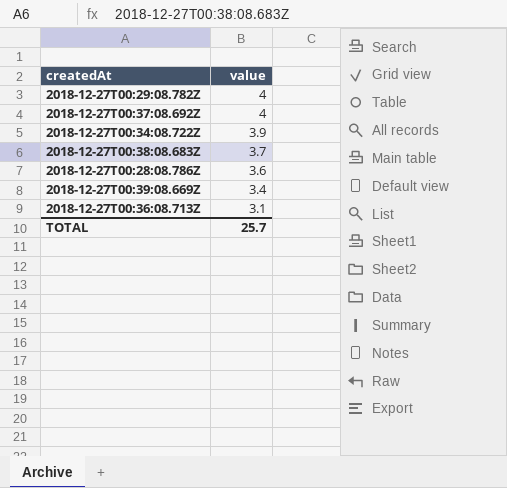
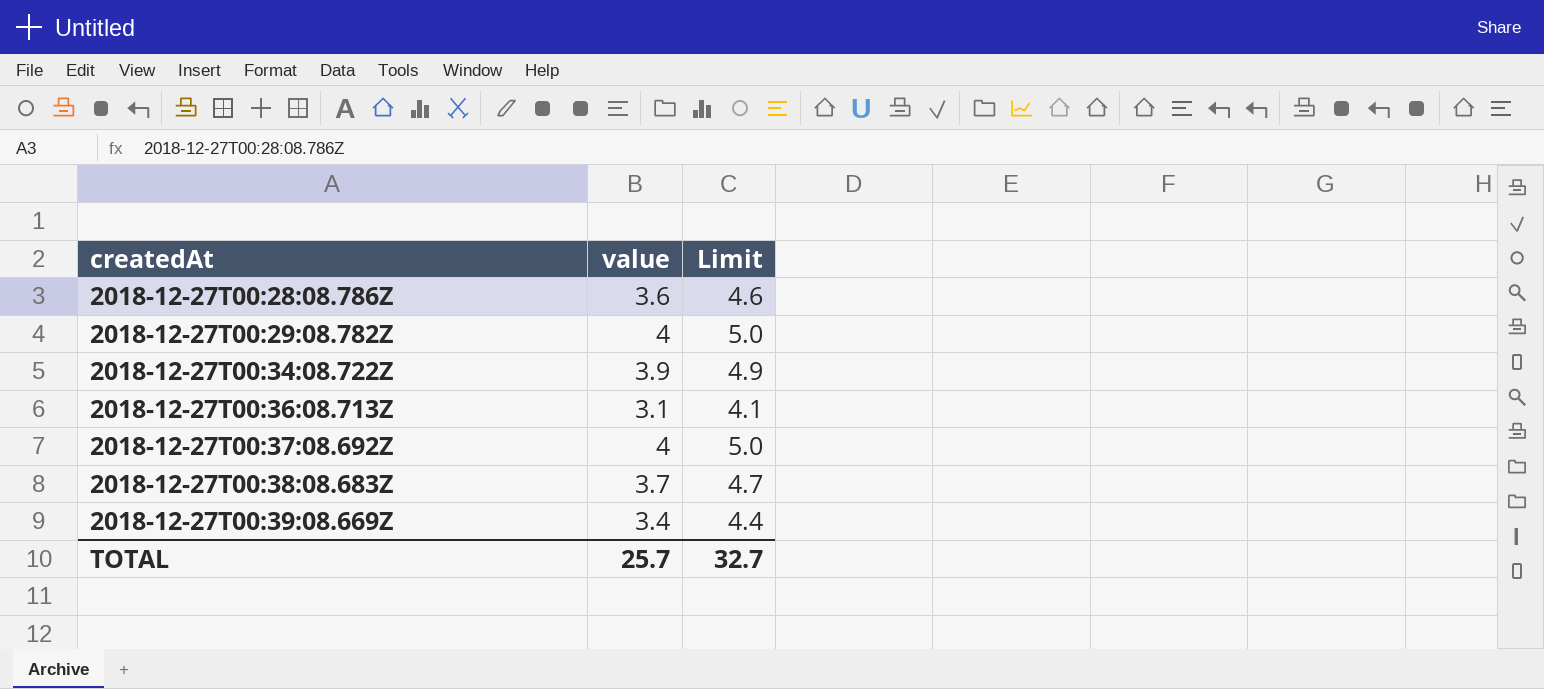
row order: value descending -> createdAt ascending
column Limit | formula: none -> [value] + 1

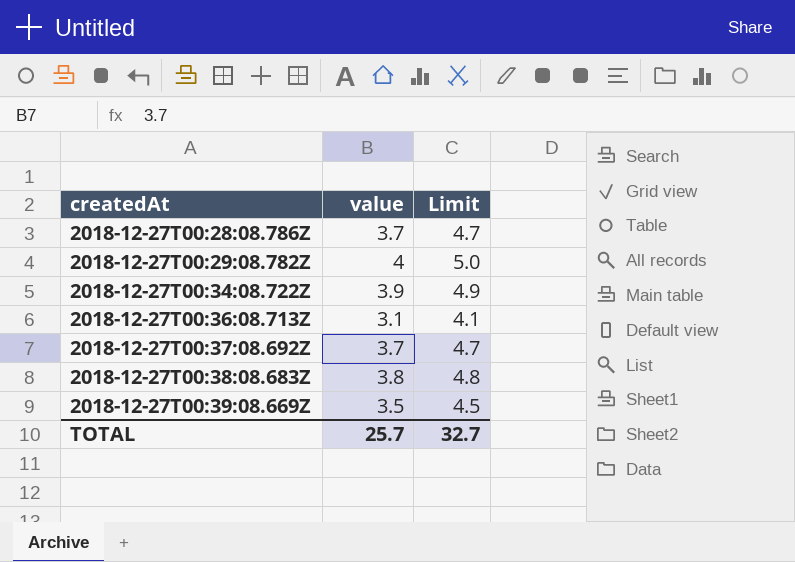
2018-12-27T00:28:08.786Z | value: 3.6 -> 3.7
2018-12-27T00:28:08.786Z | Limit: 4.6 -> 4.7
2018-12-27T00:37:08.692Z | value: 4 -> 3.7
2018-12-27T00:37:08.692Z | Limit: 5.0 -> 4.7
2018-12-27T00:38:08.683Z | value: 3.7 -> 3.8
2018-12-27T00:38:08.683Z | Limit: 4.7 -> 4.8
2018-12-27T00:39:08.669Z | value: 3.4 -> 3.5
2018-12-27T00:39:08.669Z | Limit: 4.4 -> 4.5

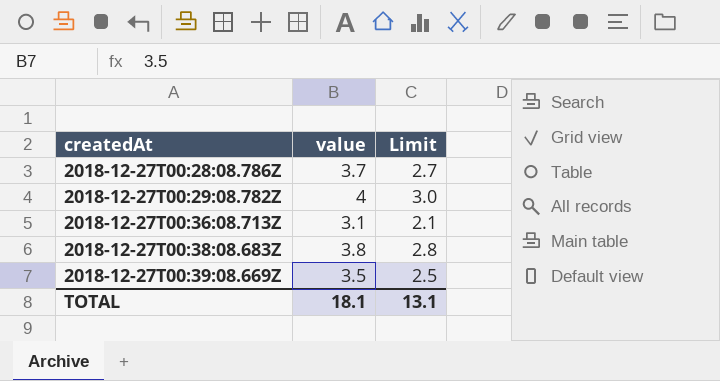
column Limit | formula: [value] + 1 -> [value] - 1
row 2018-12-27T00:34:08.722Z: 3.9 | 4.9 -> none
row 2018-12-27T00:37:08.692Z: 3.7 | 4.7 -> none
TOTAL | value: 25.7 -> 18.1
TOTAL | Limit: 32.7 -> 13.1

